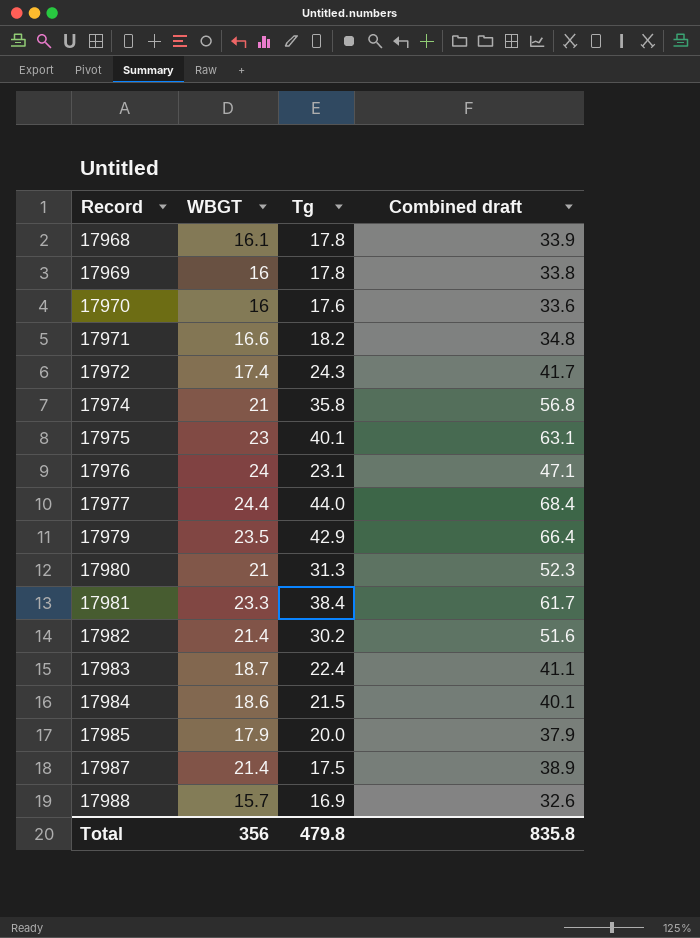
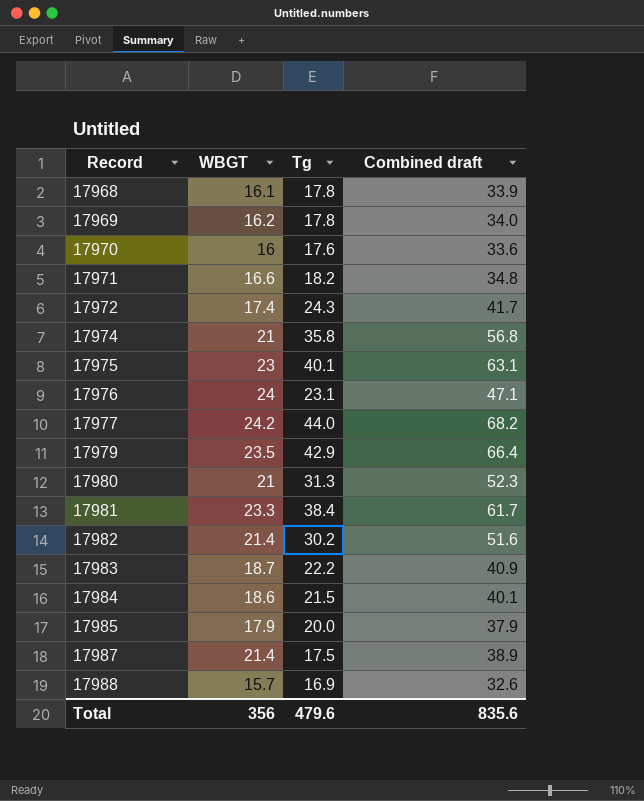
17969 | WBGT: 16 -> 16.2
17969 | Combined draft: 33.8 -> 34.0
17977 | WBGT: 24.4 -> 24.2
17977 | Combined draft: 68.4 -> 68.2
17983 | Tg: 22.4 -> 22.2
17983 | Combined draft: 41.1 -> 40.9
Total | Tg: 479.8 -> 479.6
Total | Combined draft: 835.8 -> 835.6

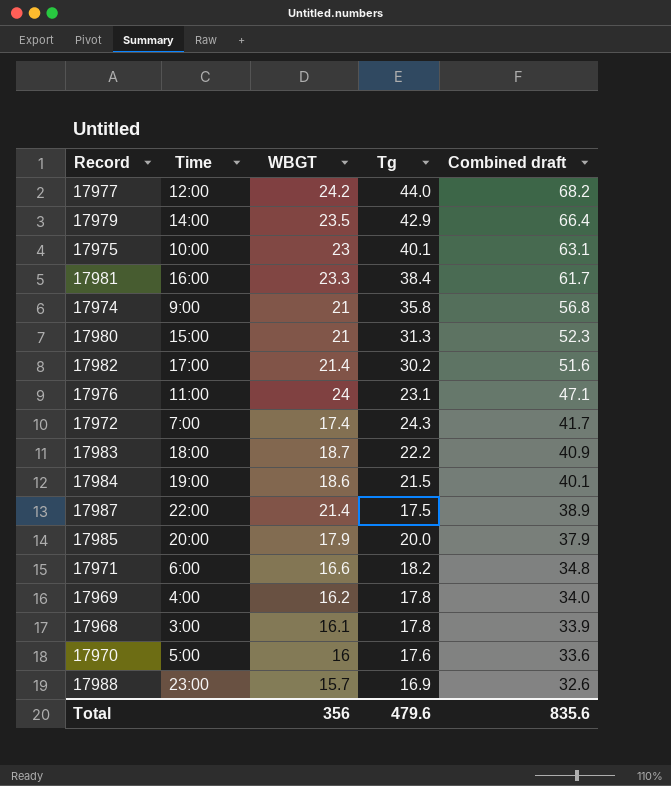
row order: Record ascending -> Combined draft descending
column Time | position: none -> 2

